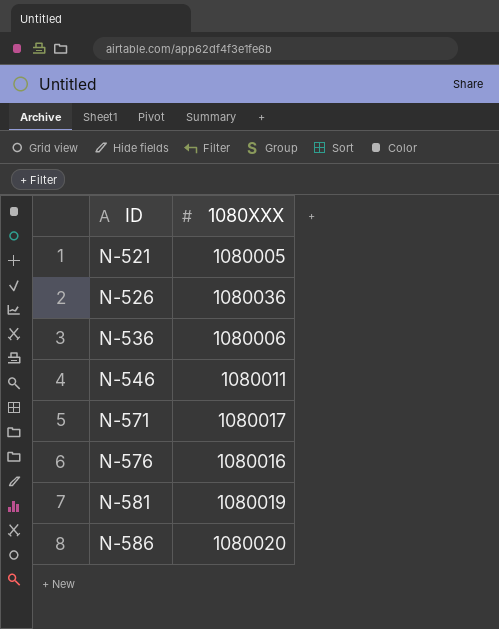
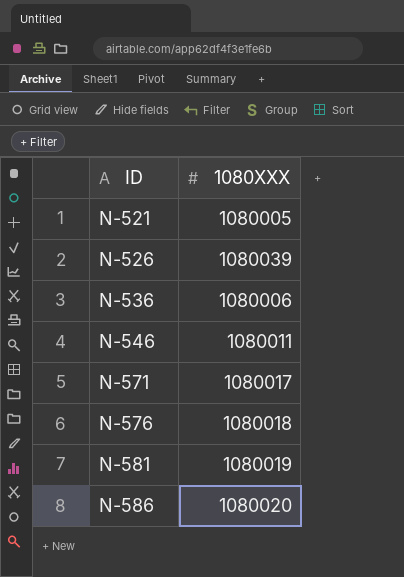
N-526 | 1080XXX: 1080036 -> 1080039
N-576 | 1080XXX: 1080016 -> 1080018

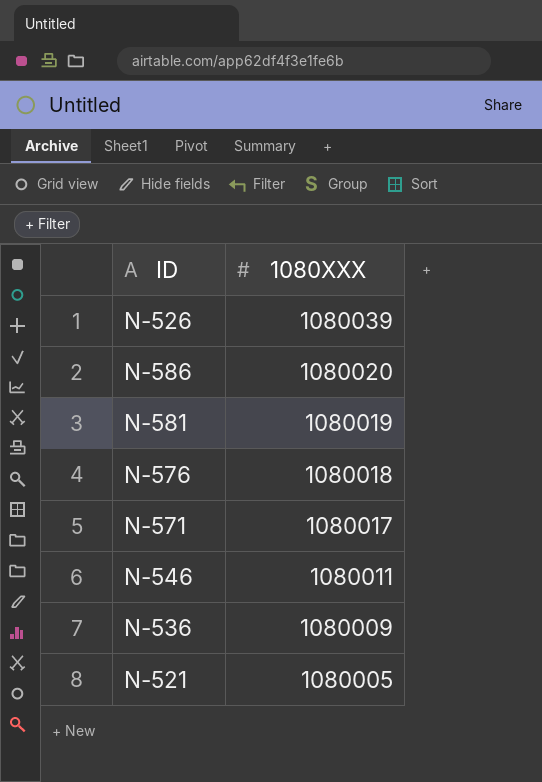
row order: ID ascending -> 1080XXX descending
N-536 | 1080XXX: 1080006 -> 1080009

